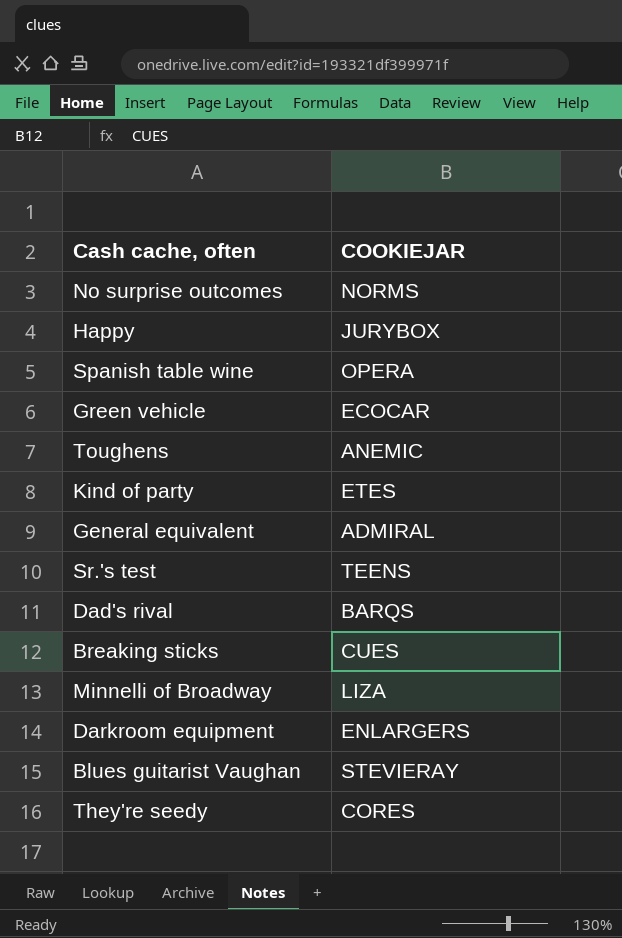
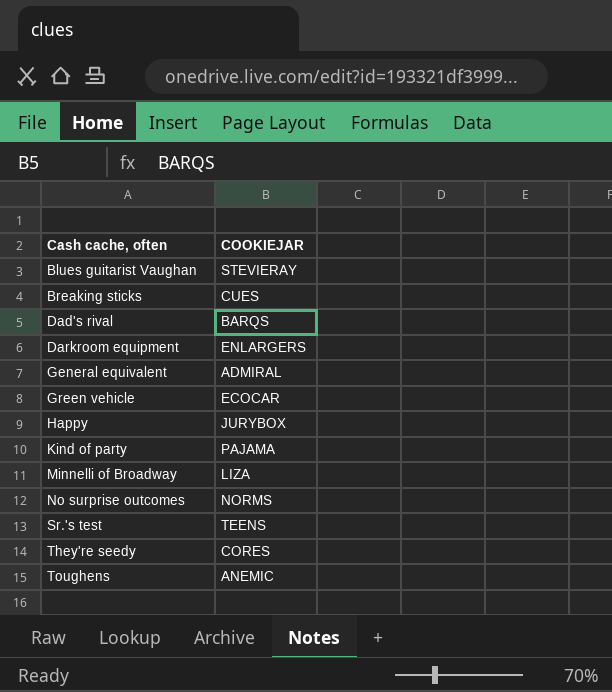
row order: none -> Cash cache, often ascending
row Spanish table wine: OPERA -> none
Kind of party | COOKIEJAR: ETES -> PAJAMA

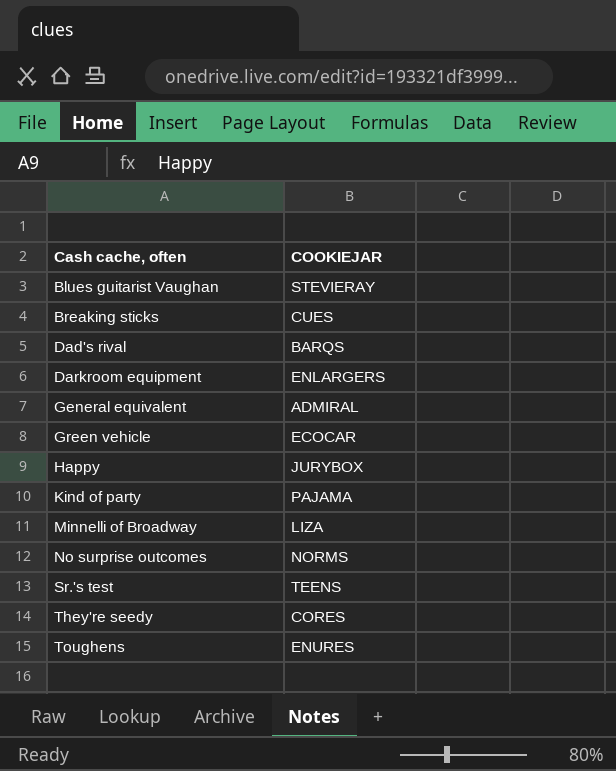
Toughens | COOKIEJAR: ANEMIC -> ENURES

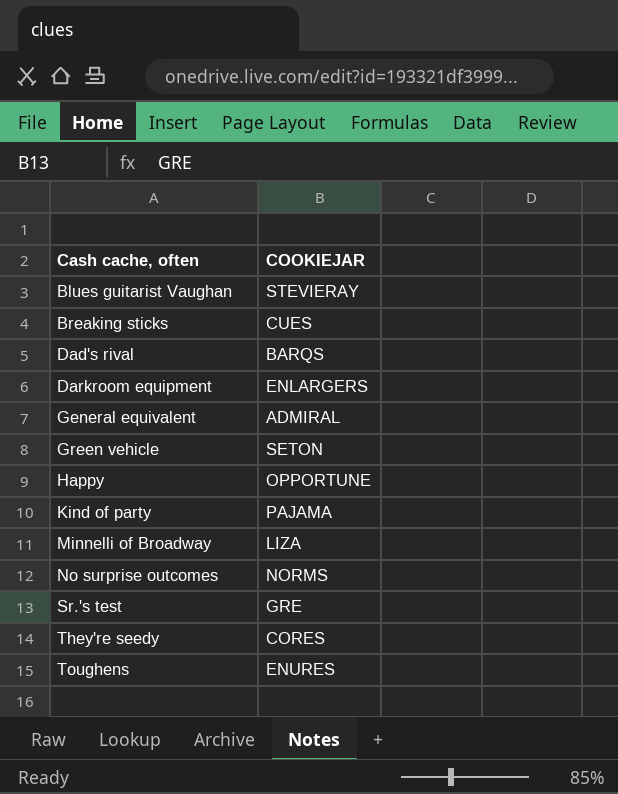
Green vehicle | COOKIEJAR: ECOCAR -> SETON
Happy | COOKIEJAR: JURYBOX -> OPPORTUNE
Sr.'s test | COOKIEJAR: TEENS -> GRE

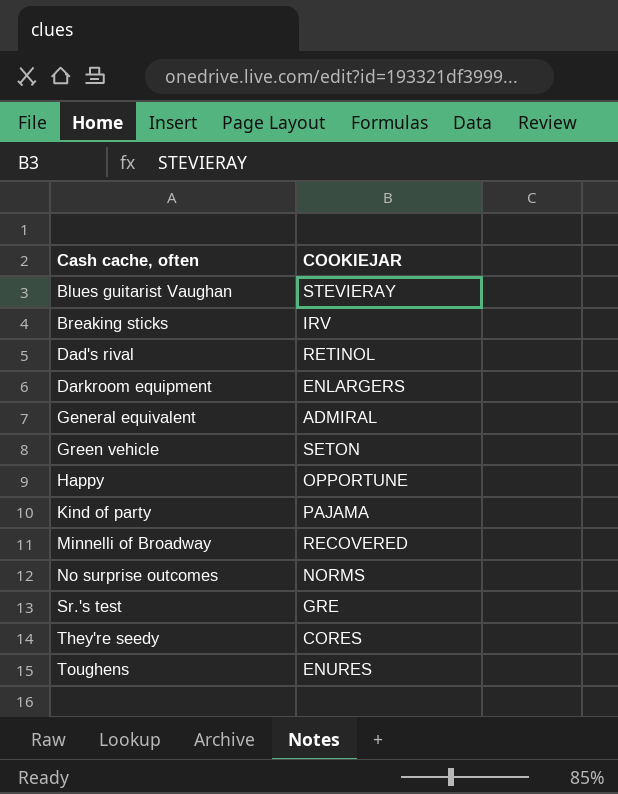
Breaking sticks | COOKIEJAR: CUES -> IRV
Dad's rival | COOKIEJAR: BARQS -> RETINOL
Minnelli of Broadway | COOKIEJAR: LIZA -> RECOVERED

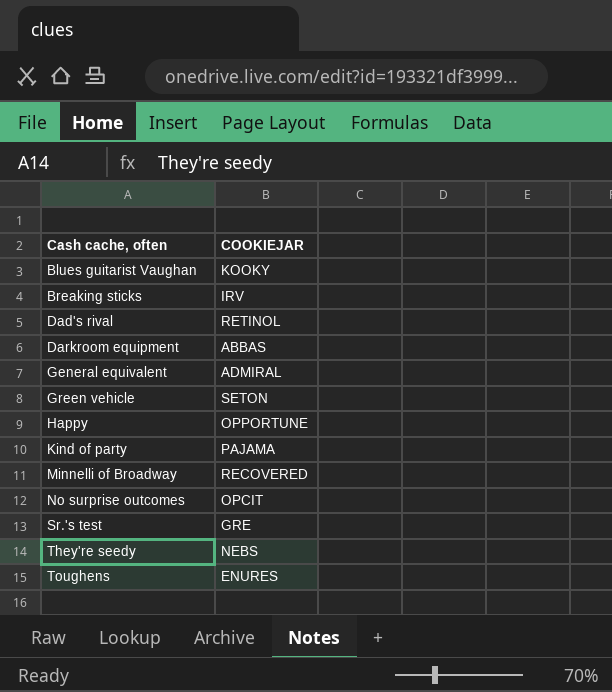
Blues guitarist Vaughan | COOKIEJAR: STEVIERAY -> KOOKY
Darkroom equipment | COOKIEJAR: ENLARGERS -> ABBAS
No surprise outcomes | COOKIEJAR: NORMS -> OPCIT
They're seedy | COOKIEJAR: CORES -> NEBS

